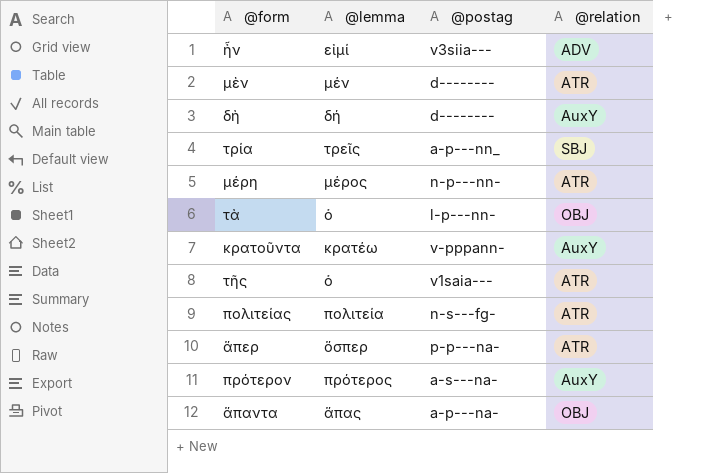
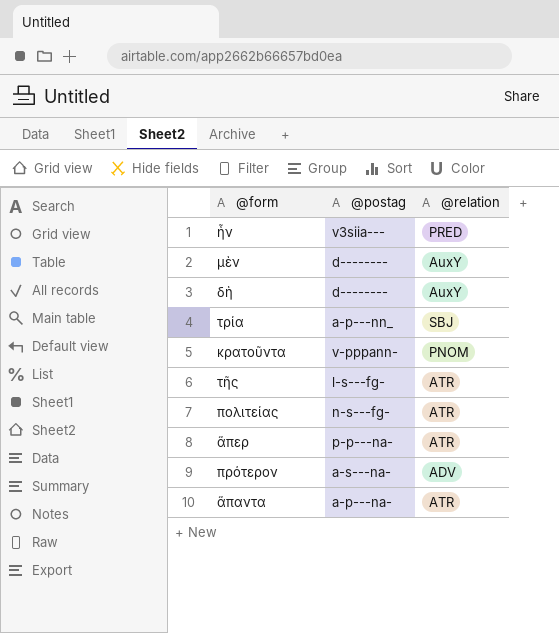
column @lemma | position: 2 -> none
row μέρη: μέρος | n-p---nn- | ATR -> none
row τὰ: ὁ | l-p---nn- | OBJ -> none
ἦν | @relation: ADV -> PRED
μὲν | @relation: ATR -> AuxY
κρατοῦντα | @relation: AuxY -> PNOM
τῆς | @postag: v1saia--- -> l-s---fg-
πρότερον | @relation: AuxY -> ADV
ἅπαντα | @relation: OBJ -> ATR

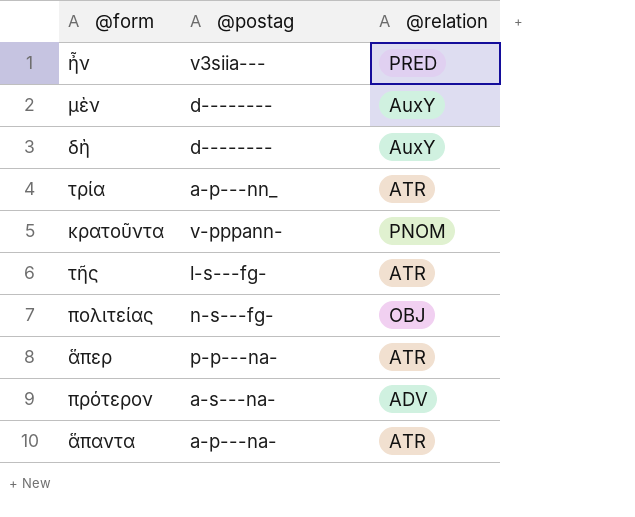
τρία | @relation: SBJ -> ATR
πολιτείας | @relation: ATR -> OBJ

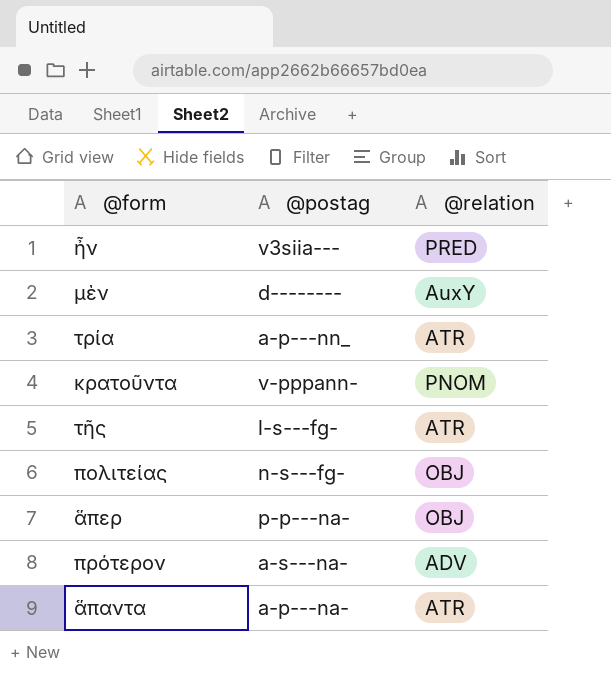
row δὴ: d-------- | AuxY -> none
ἅπερ | @relation: ATR -> OBJ

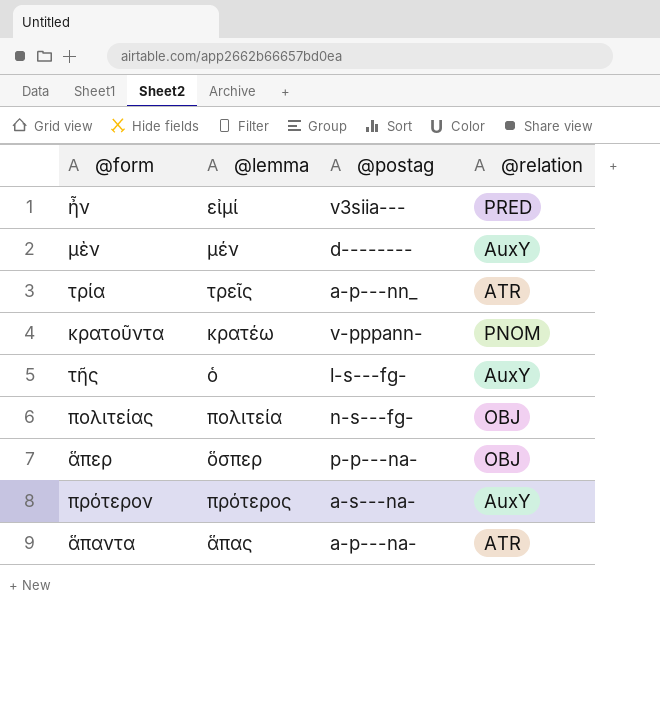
column @lemma | position: none -> 2
τῆς | @relation: ATR -> AuxY
πρότερον | @relation: ADV -> AuxY

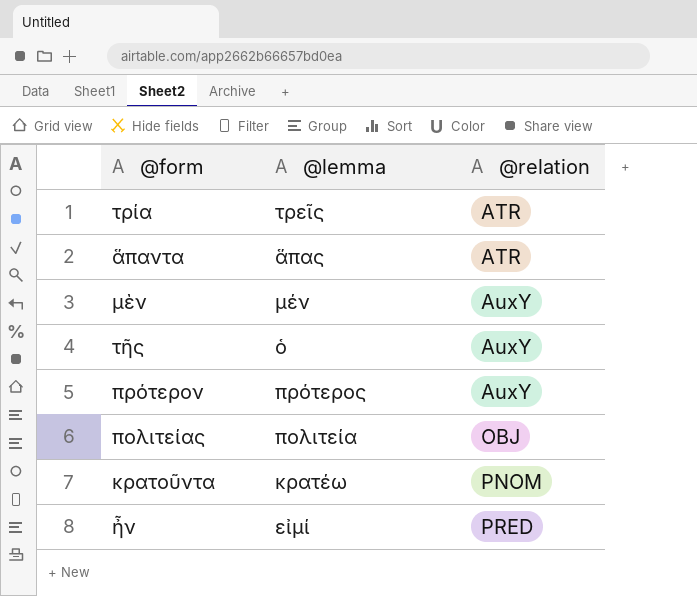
row order: none -> @relation ascending
column @postag | position: 3 -> none
row ἅπερ: ὅσπερ | p-p---na- | OBJ -> none

